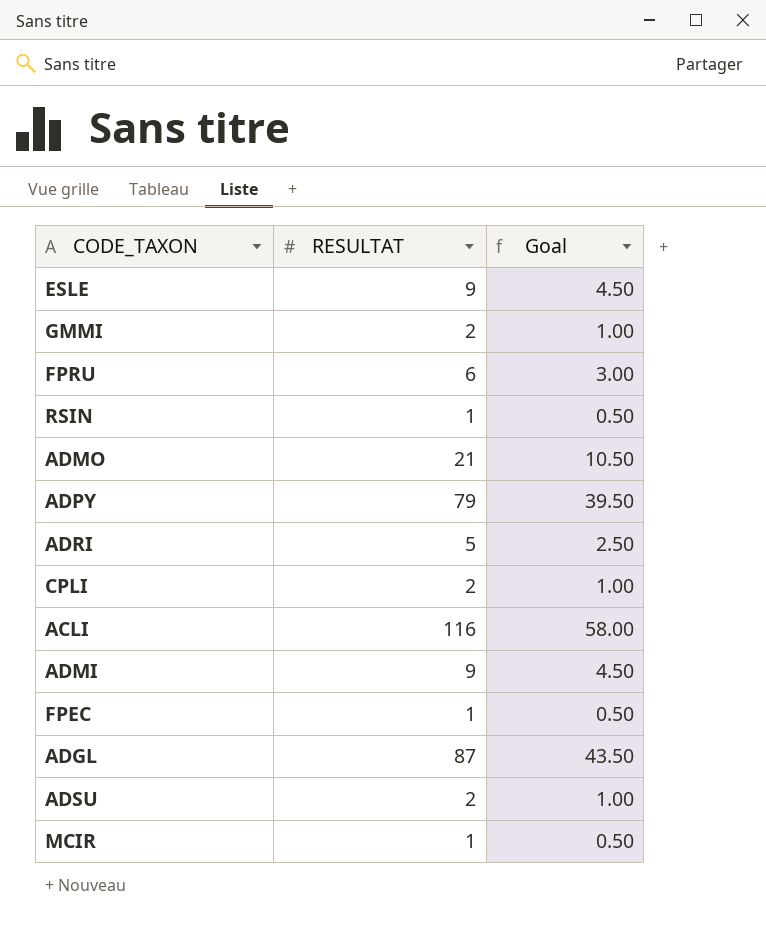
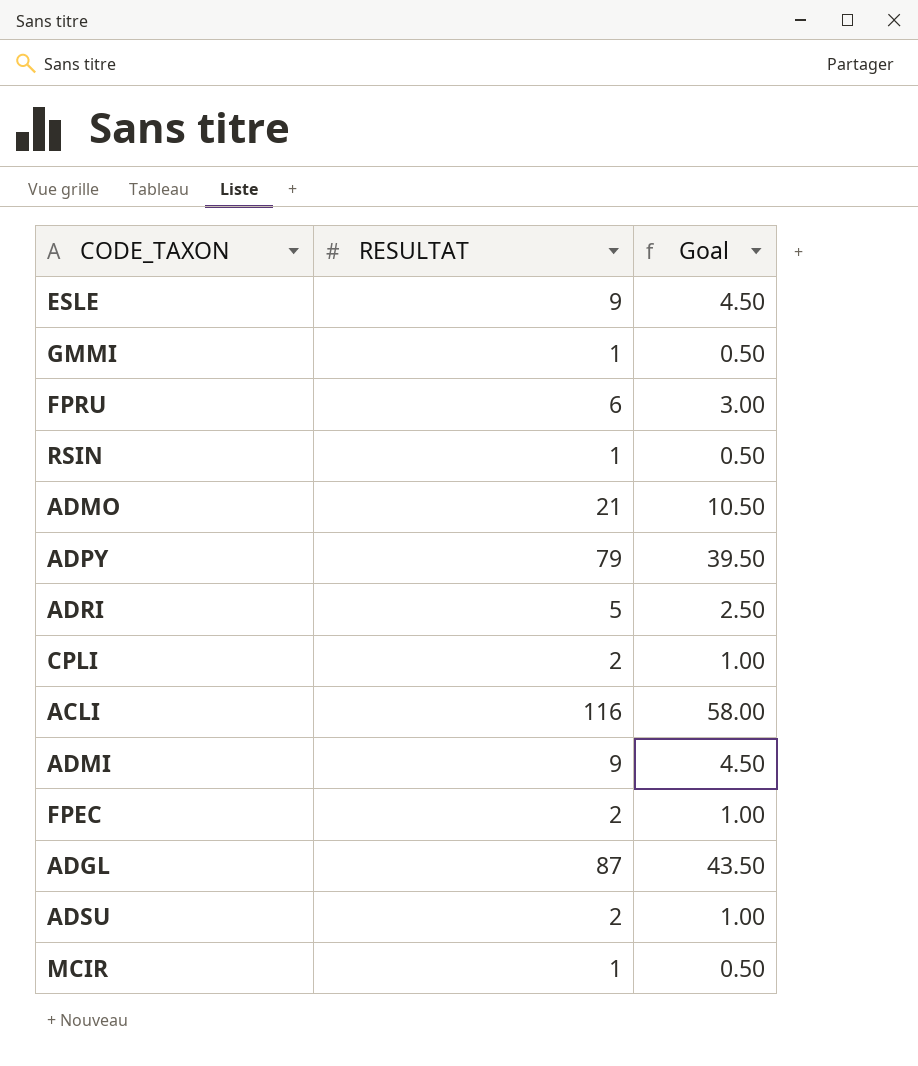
GMMI | RESULTAT: 2 -> 1
GMMI | Goal: 1.00 -> 0.50
FPEC | RESULTAT: 1 -> 2
FPEC | Goal: 0.50 -> 1.00

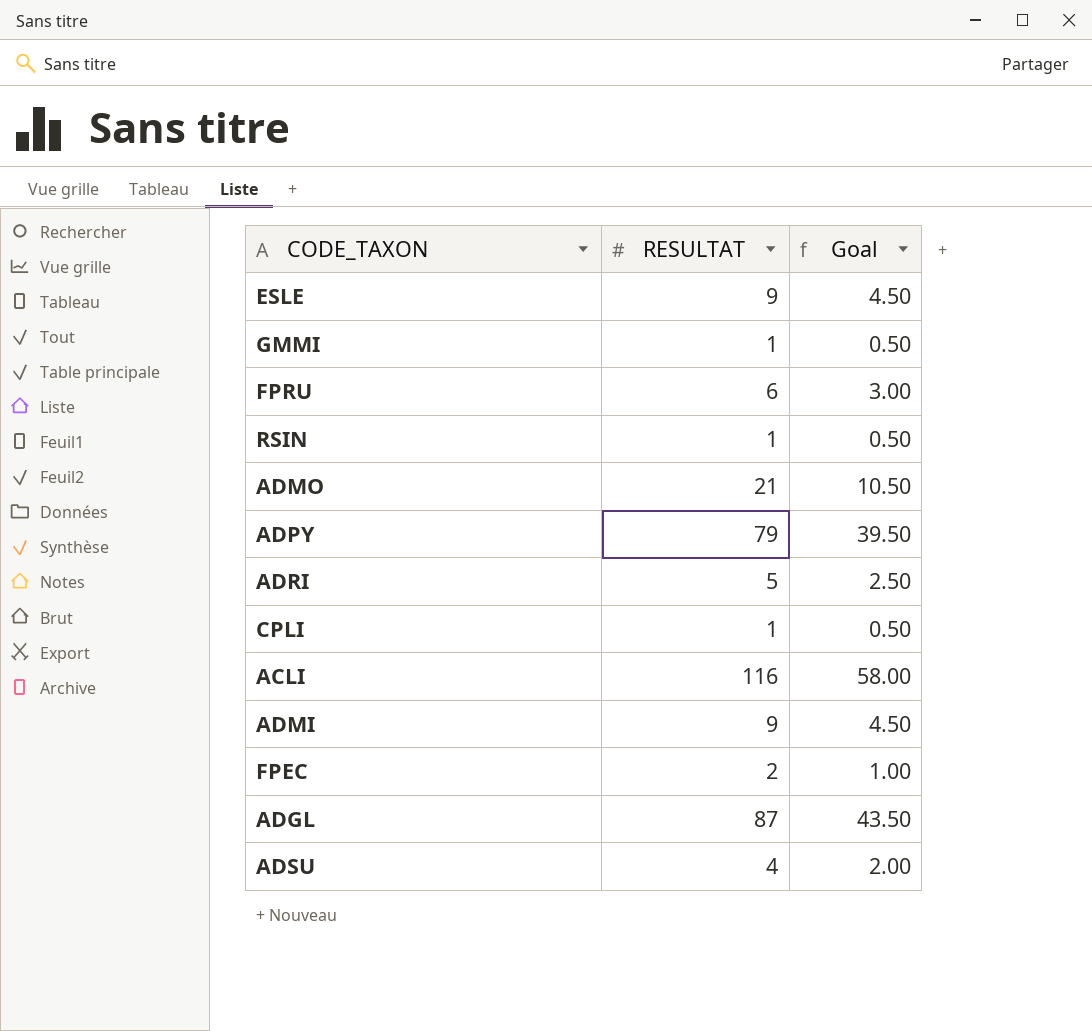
row MCIR: 1 | 0.50 -> none
CPLI | RESULTAT: 2 -> 1
CPLI | Goal: 1.00 -> 0.50
ADSU | RESULTAT: 2 -> 4
ADSU | Goal: 1.00 -> 2.00

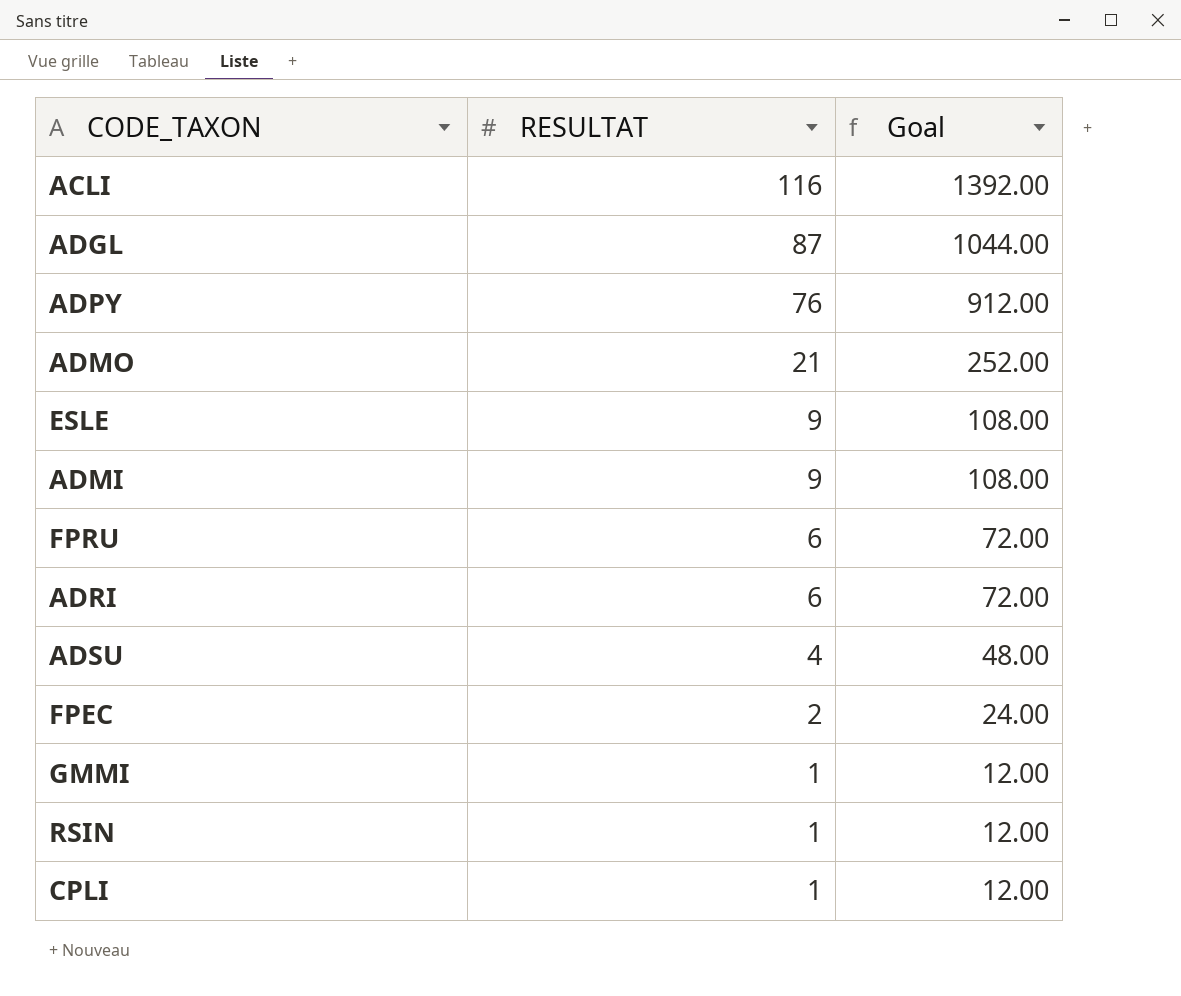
row order: none -> RESULTAT descending
column Goal | formula: [RESULTAT] * 0.5 -> [RESULTAT] * 12
ADPY | RESULTAT: 79 -> 76
ADRI | RESULTAT: 5 -> 6

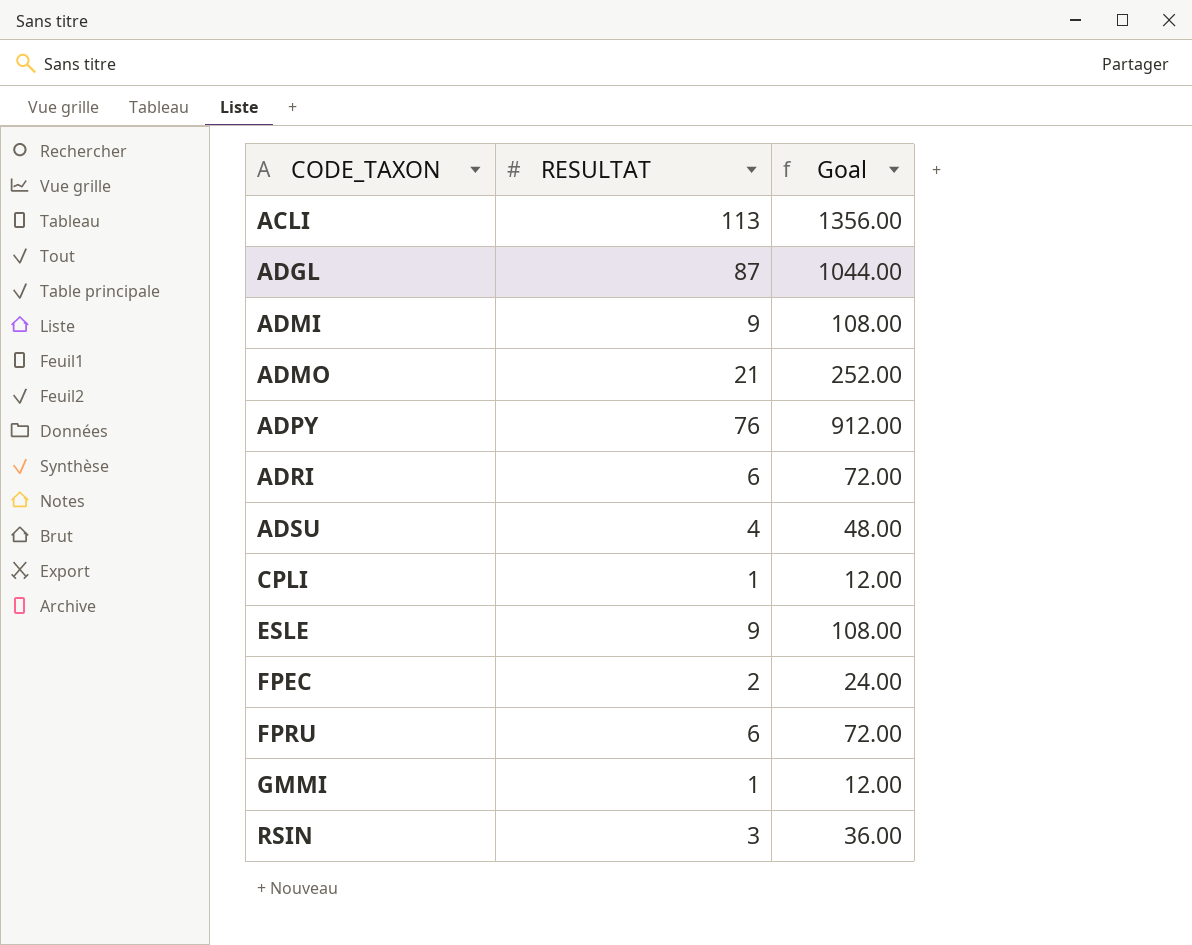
row order: RESULTAT descending -> CODE_TAXON ascending
ACLI | RESULTAT: 116 -> 113
ACLI | Goal: 1392.00 -> 1356.00
RSIN | RESULTAT: 1 -> 3
RSIN | Goal: 12.00 -> 36.00

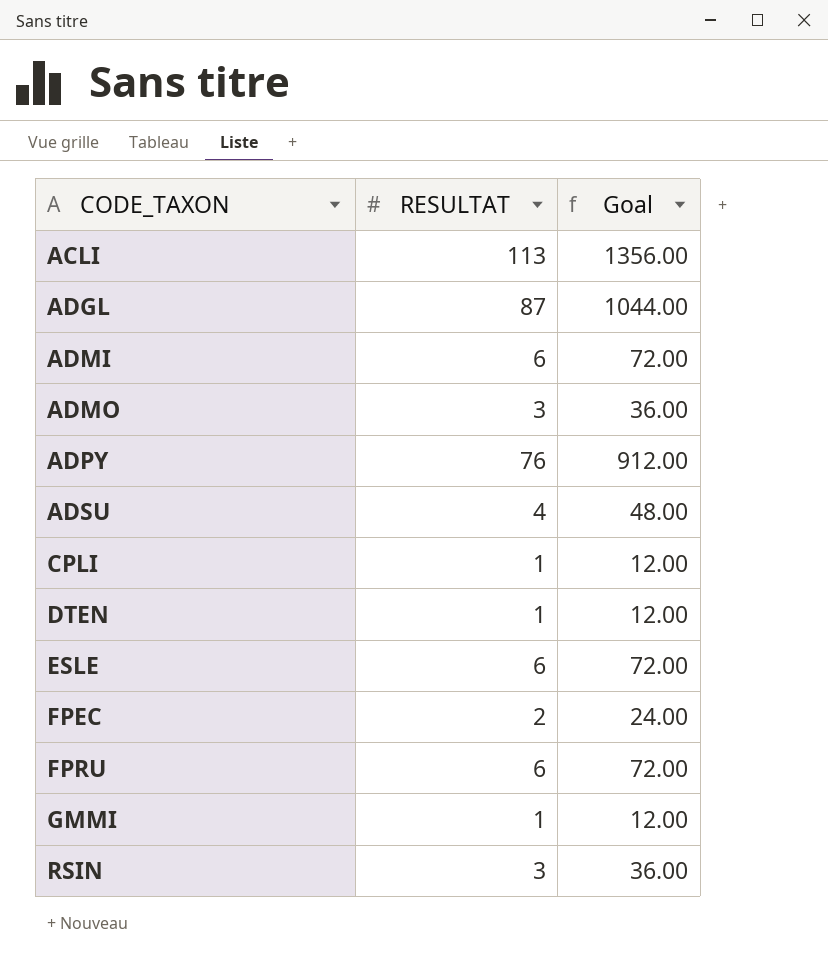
row ADRI: 6 | 72.00 -> none
ADMI | RESULTAT: 9 -> 6
ADMI | Goal: 108.00 -> 72.00
ADMO | RESULTAT: 21 -> 3
ADMO | Goal: 252.00 -> 36.00
row DTEN: none -> 1 | 12.00
ESLE | RESULTAT: 9 -> 6
ESLE | Goal: 108.00 -> 72.00

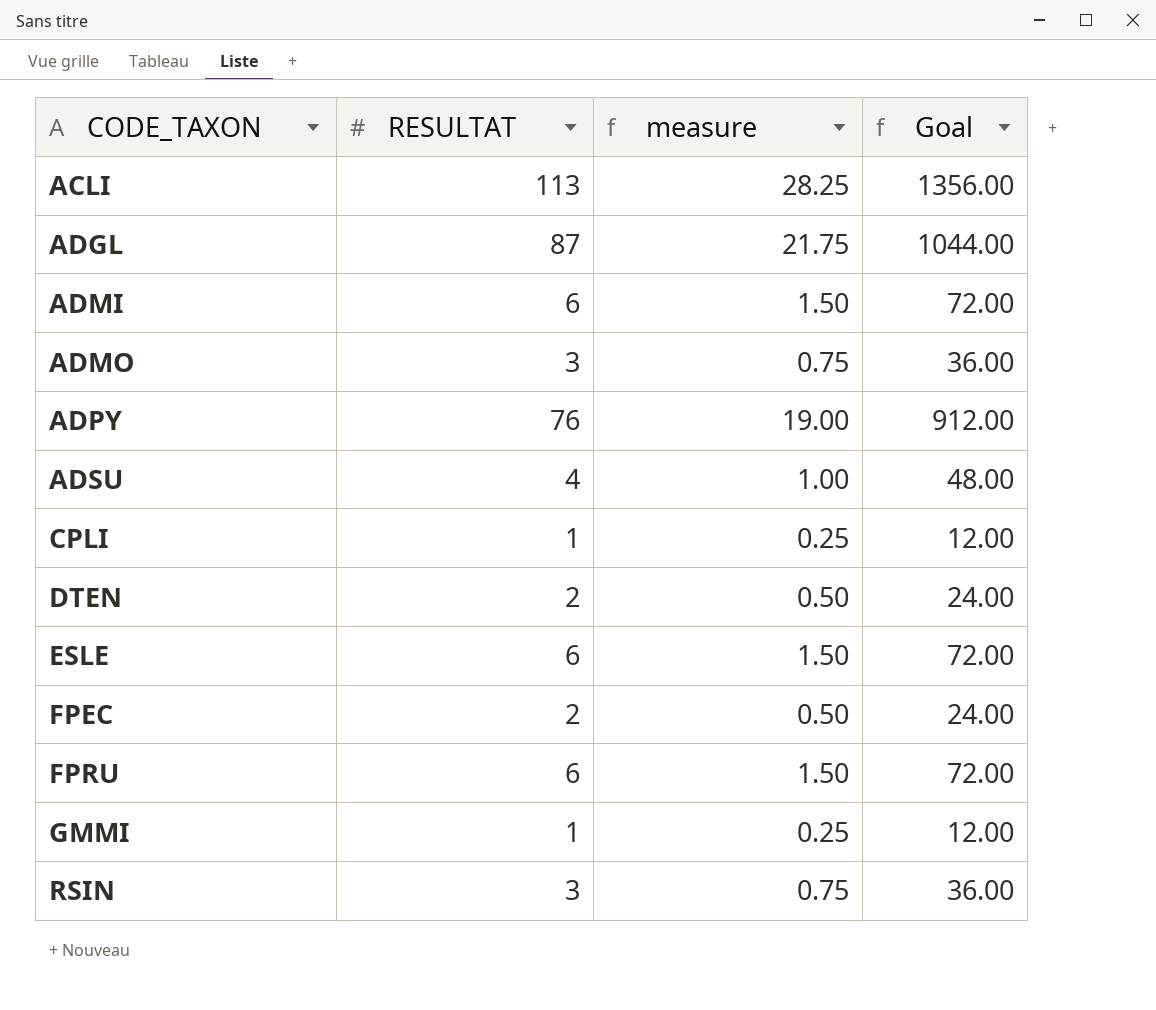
column measure | formula: none -> [RESULTAT] * 0.25
DTEN | RESULTAT: 1 -> 2
DTEN | Goal: 12.00 -> 24.00

